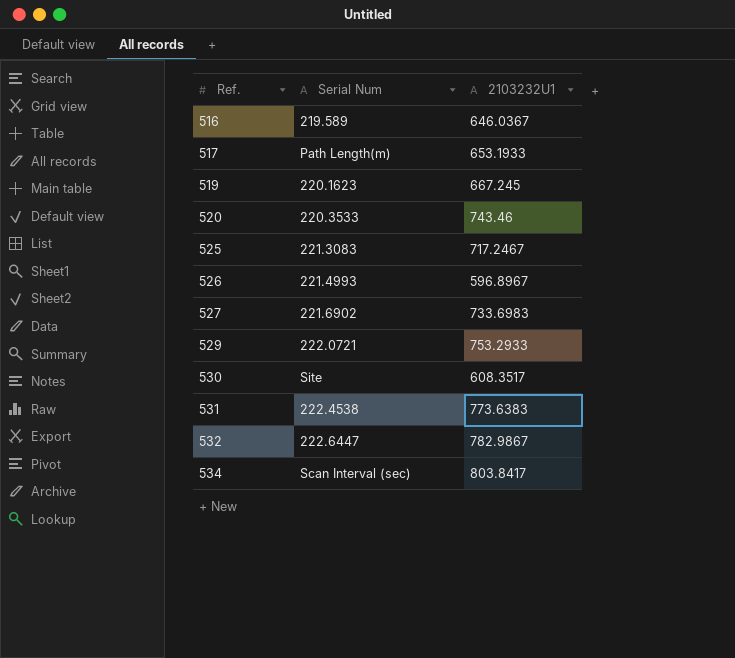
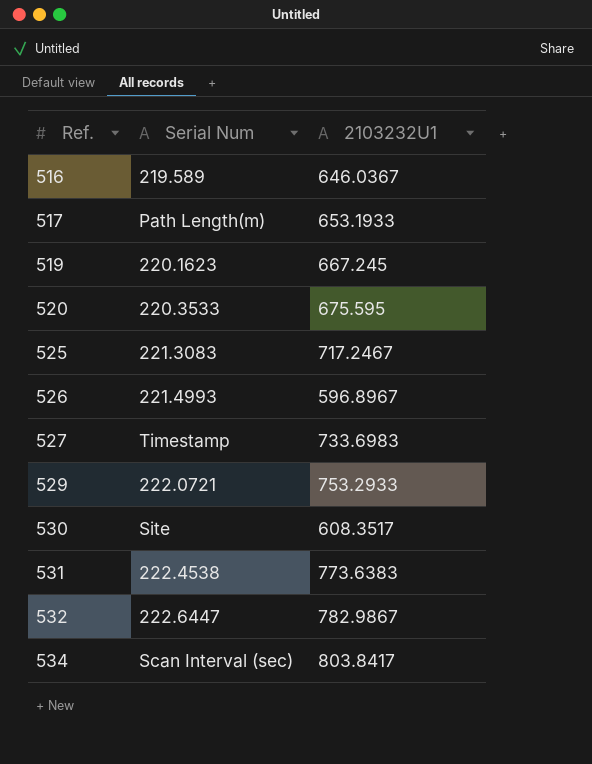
520 | 2103232U1: 743.46 -> 675.595
527 | Serial Num: 221.6902 -> Timestamp

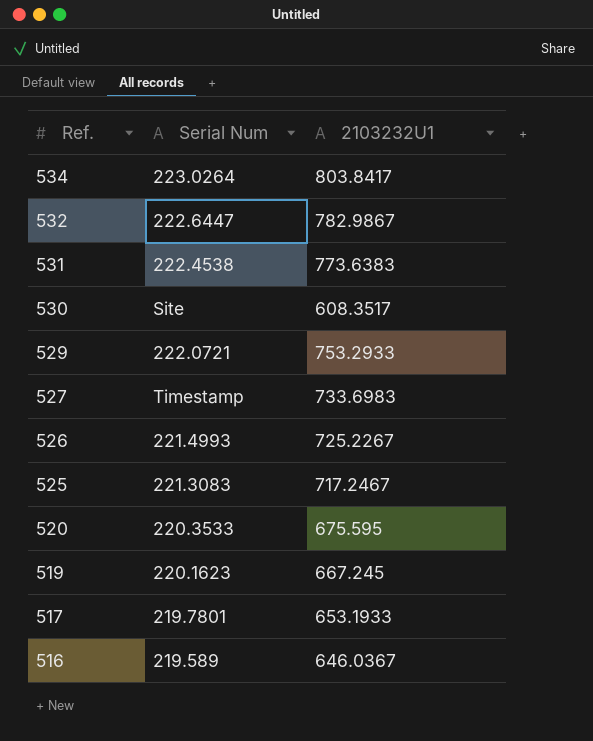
row order: Ref. ascending -> Ref. descending
534 | Serial Num: Scan Interval (sec) -> 223.0264
526 | 2103232U1: 596.8967 -> 725.2267
517 | Serial Num: Path Length(m) -> 219.7801

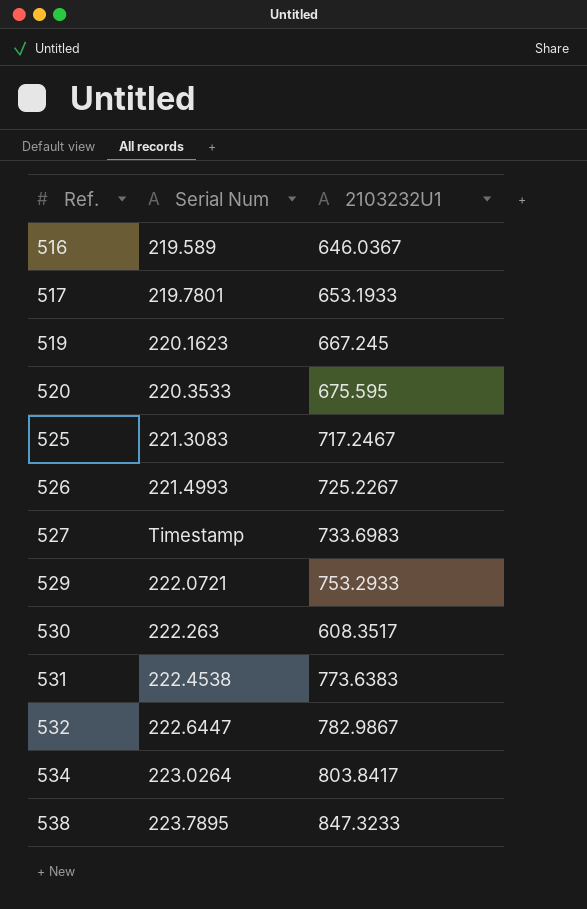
row order: Ref. descending -> Ref. ascending
530 | Serial Num: Site -> 222.263
row 538: none -> 223.7895 | 847.3233

